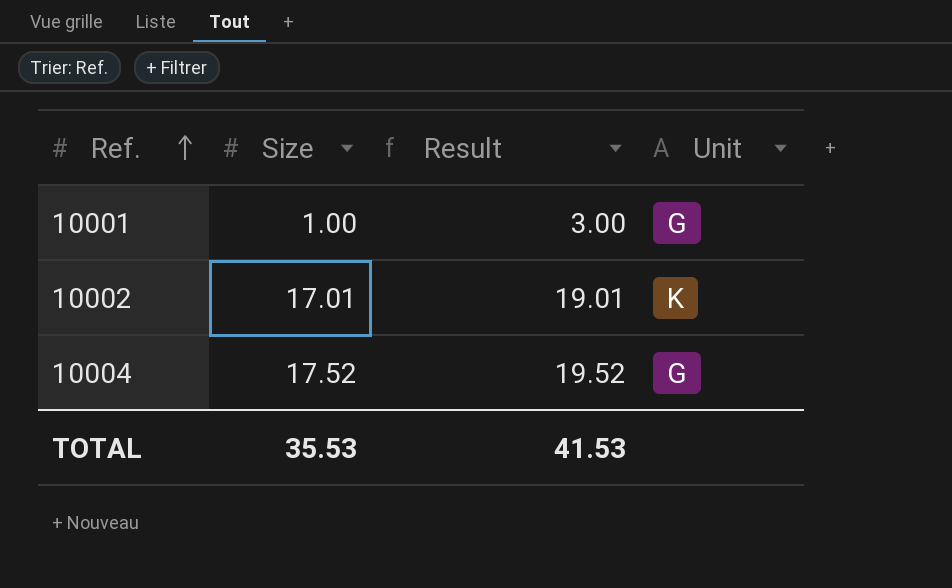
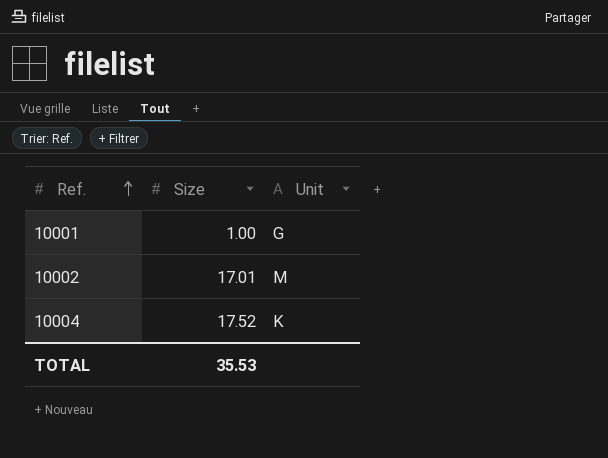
column Result | formula: [Size] + 2 -> none
10002 | Unit: K -> M
10004 | Unit: G -> K

